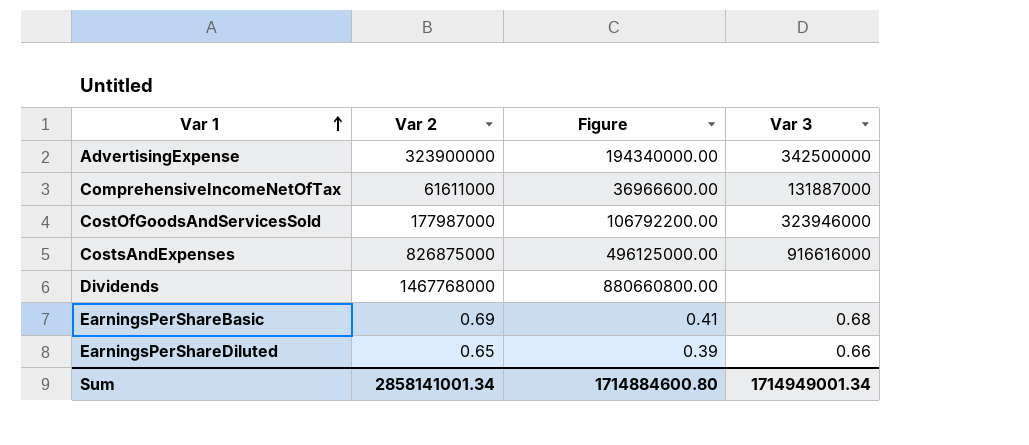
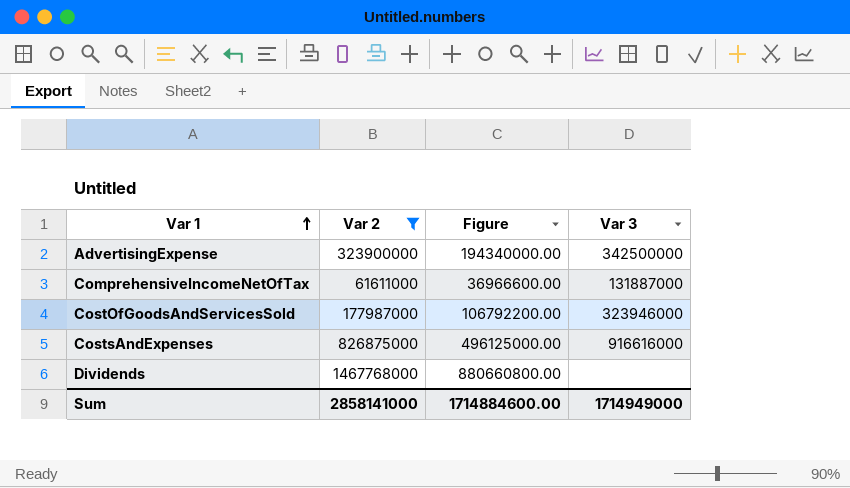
filter: none -> Var 2 >= 61611000
Sum | Var 2: 2858141001.34 -> 2858141000
Sum | Figure: 1714884600.80 -> 1714884600.00
Sum | Var 3: 1714949001.34 -> 1714949000

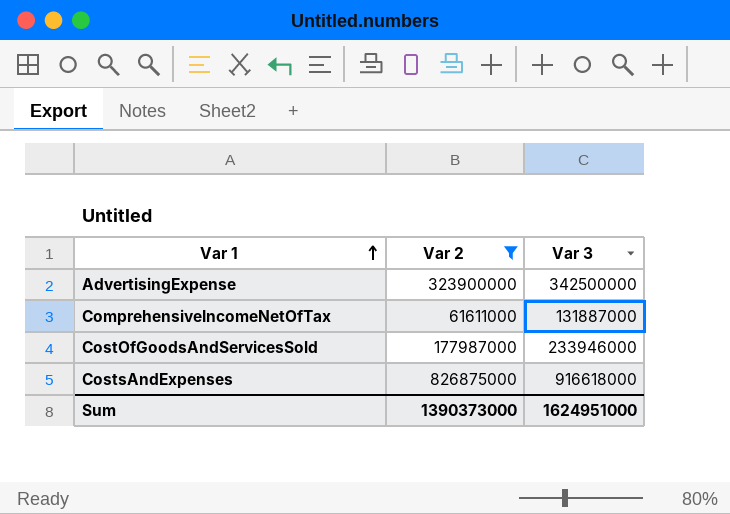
column Figure | formula: [Var 2] * 0.6 -> none
row Dividends: 1467768000 | 880660800.00 | none -> none
CostOfGoodsAndServicesSold | Var 3: 323946000 -> 233946000
CostsAndExpenses | Var 3: 916616000 -> 916618000
Sum | Var 2: 2858141000 -> 1390373000
Sum | Var 3: 1714949000 -> 1624951000

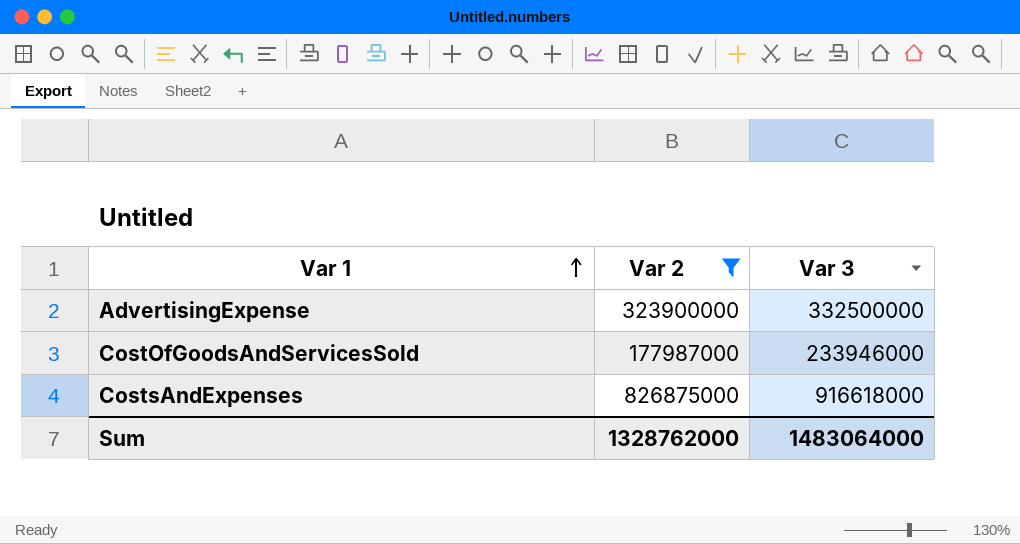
row ComprehensiveIncomeNetOfTax: 61611000 | 131887000 -> none
AdvertisingExpense | Var 3: 342500000 -> 332500000
Sum | Var 2: 1390373000 -> 1328762000
Sum | Var 3: 1624951000 -> 1483064000

